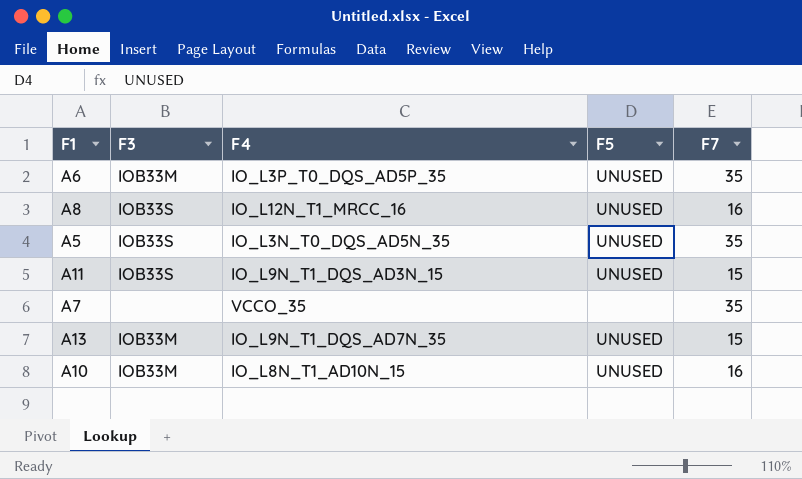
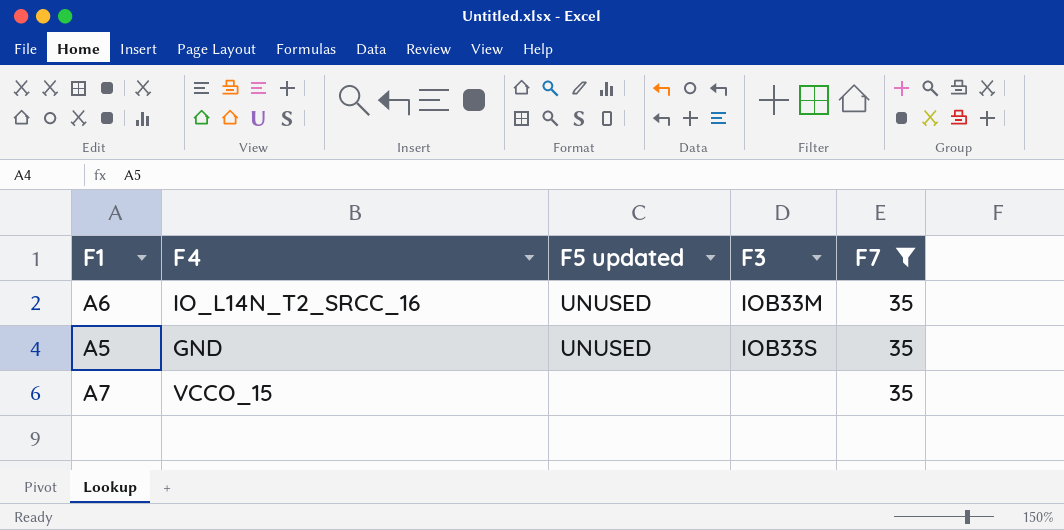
filter: none -> F7 = 35
column name: F5 -> F5 updated
column F3 | position: 2 -> 4
A6 | F4: IO_L3P_T0_DQS_AD5P_35 -> IO_L14N_T2_SRCC_16
A5 | F4: IO_L3N_T0_DQS_AD5N_35 -> GND
A7 | F4: VCCO_35 -> VCCO_15

